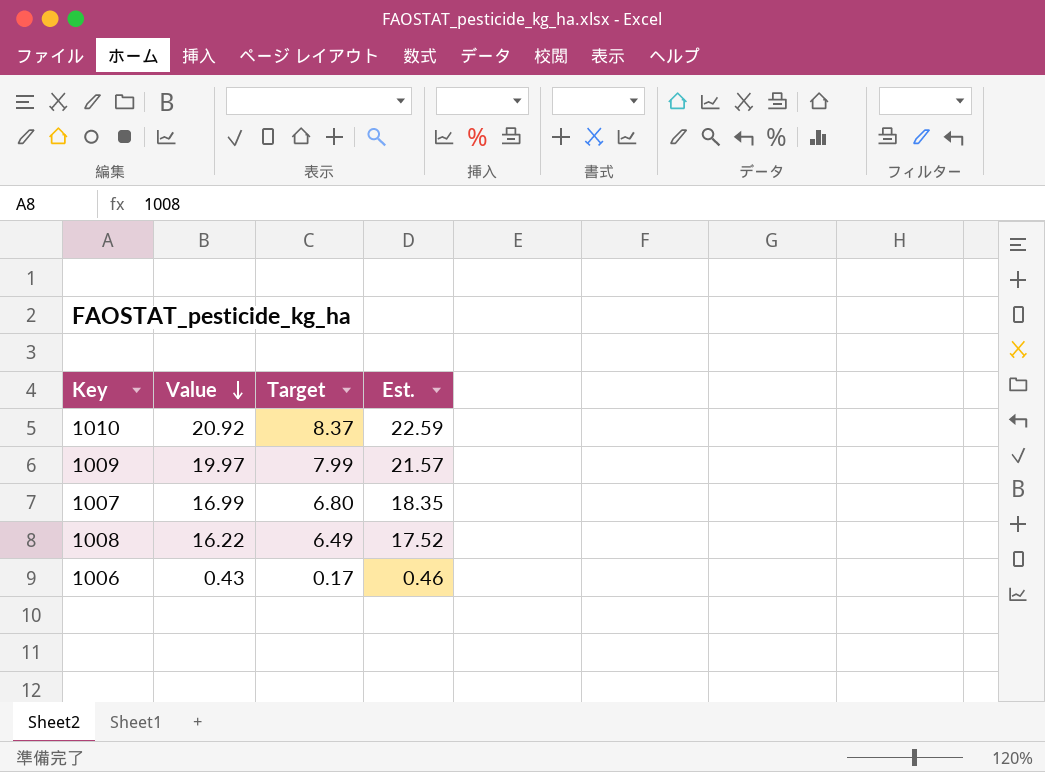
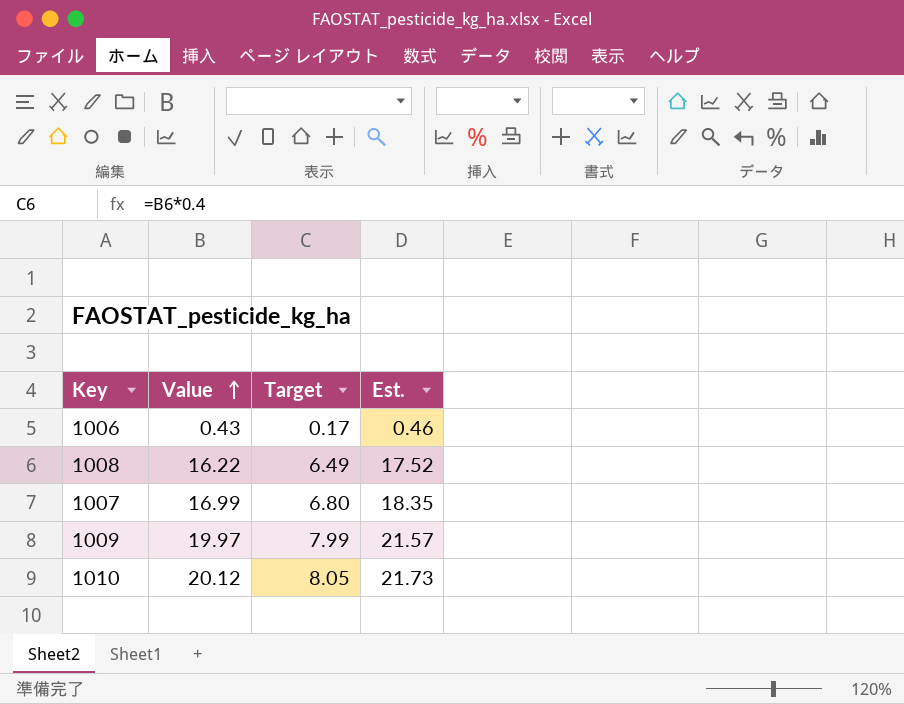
row order: Value descending -> Value ascending
1010 | Value: 20.92 -> 20.12
1010 | Target: 8.37 -> 8.05
1010 | Est.: 22.59 -> 21.73

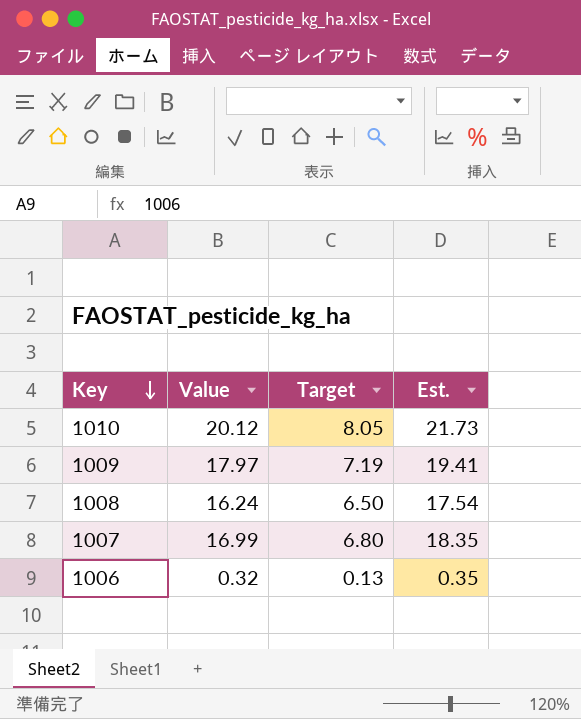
row order: Value ascending -> Key descending
1009 | Value: 19.97 -> 17.97
1009 | Target: 7.99 -> 7.19
1009 | Est.: 21.57 -> 19.41
1008 | Value: 16.22 -> 16.24
1008 | Target: 6.49 -> 6.50
1008 | Est.: 17.52 -> 17.54
1006 | Value: 0.43 -> 0.32
1006 | Target: 0.17 -> 0.13
1006 | Est.: 0.46 -> 0.35

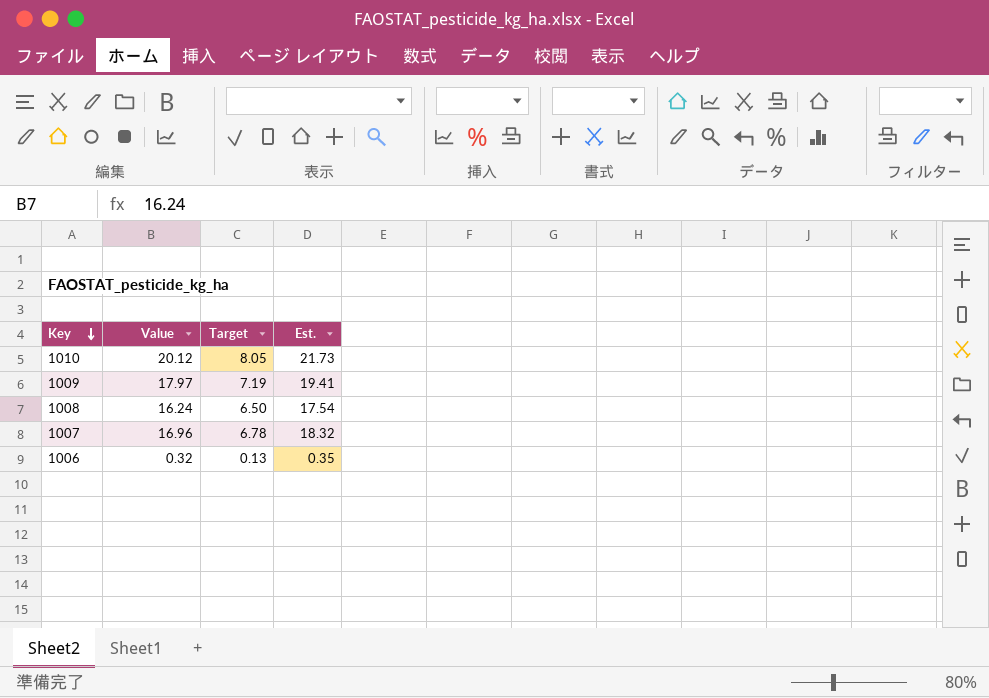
1007 | Value: 16.99 -> 16.96
1007 | Target: 6.80 -> 6.78
1007 | Est.: 18.35 -> 18.32

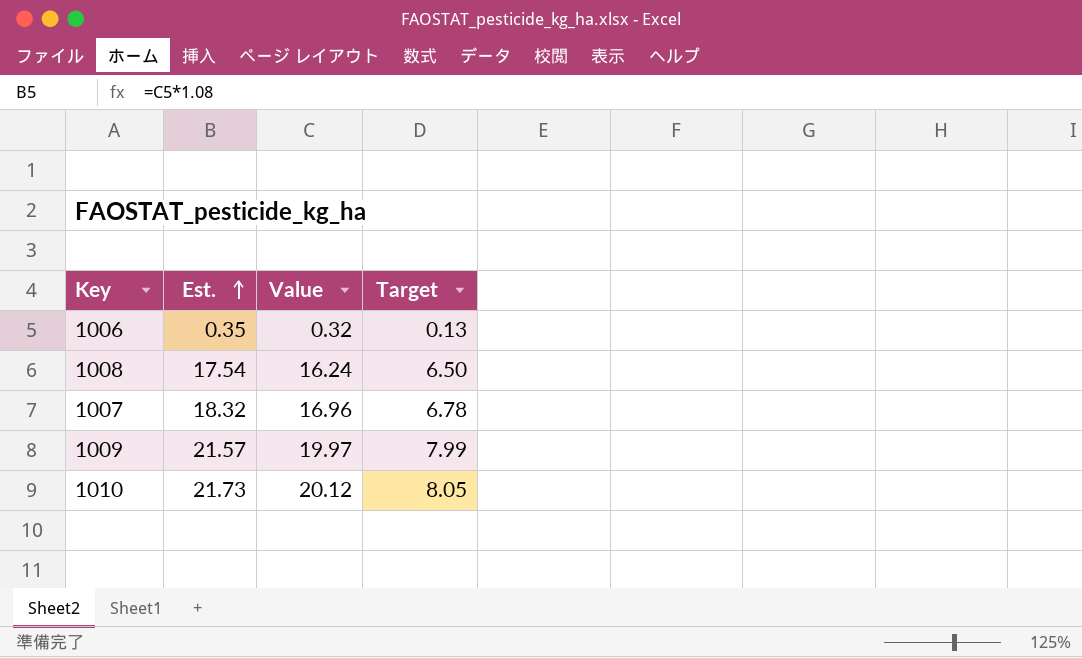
row order: Key descending -> Est. ascending
column Est. | position: 4 -> 2
1009 | Est.: 19.41 -> 21.57
1009 | Value: 17.97 -> 19.97
1009 | Target: 7.19 -> 7.99

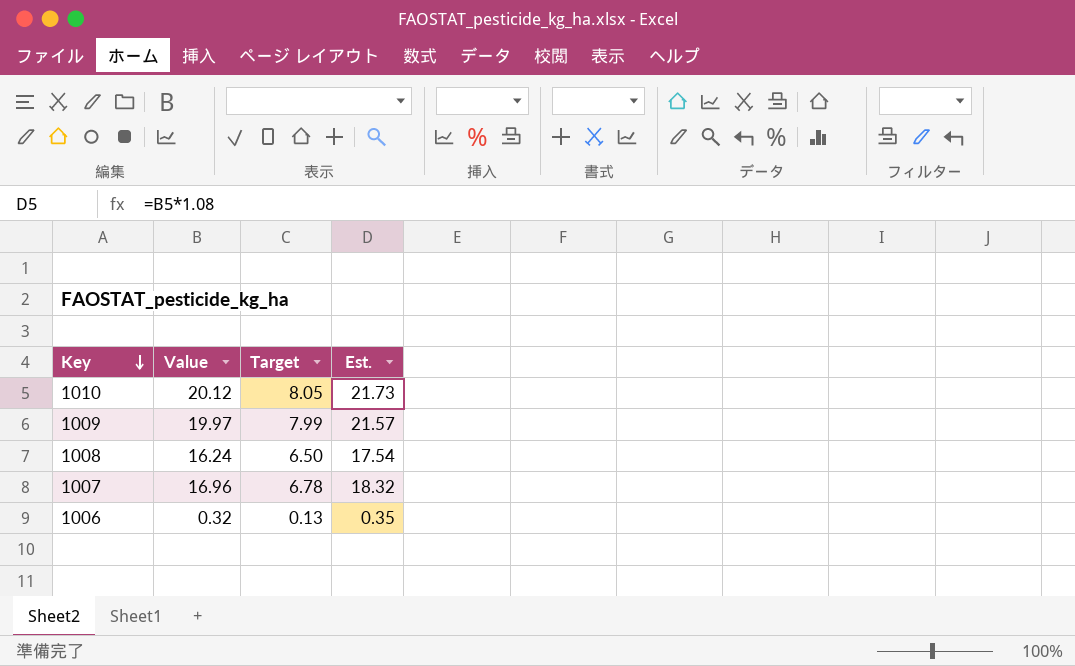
row order: Est. ascending -> Key descending
column Est. | position: 2 -> 4

